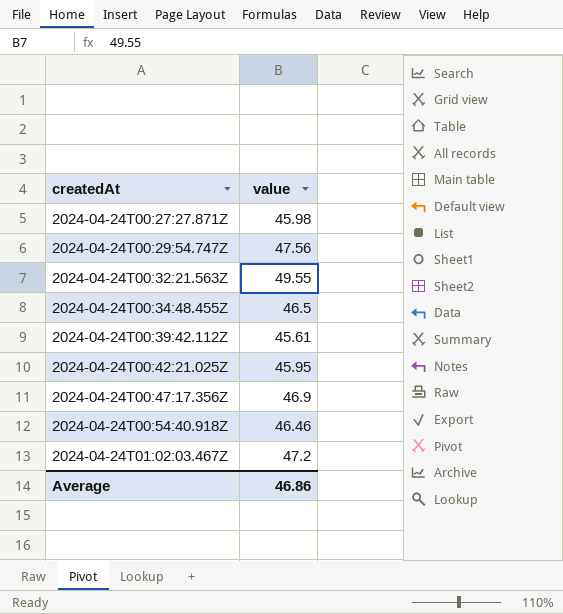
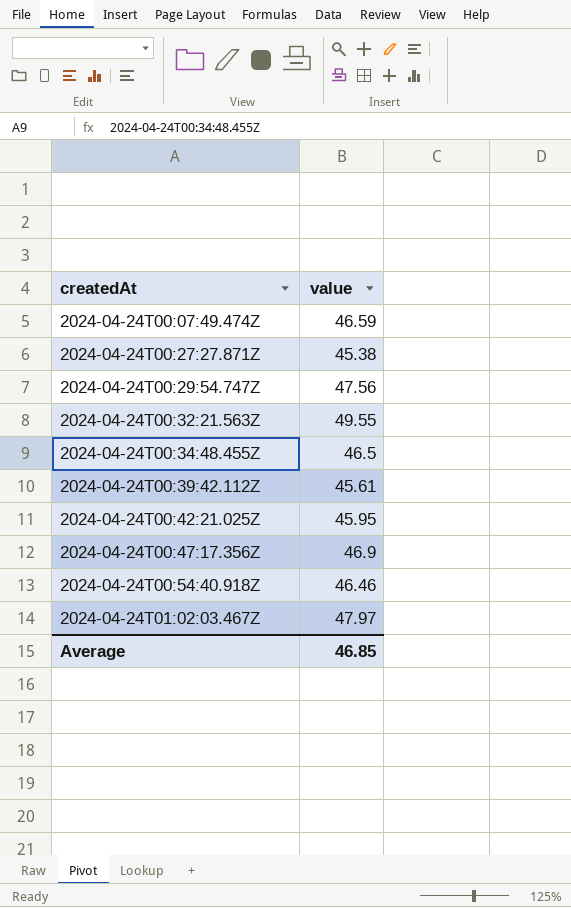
row 2024-04-24T00:07:49.474Z: none -> 46.59
2024-04-24T00:27:27.871Z | value: 45.98 -> 45.38
2024-04-24T01:02:03.467Z | value: 47.2 -> 47.97
Average | value: 46.86 -> 46.85

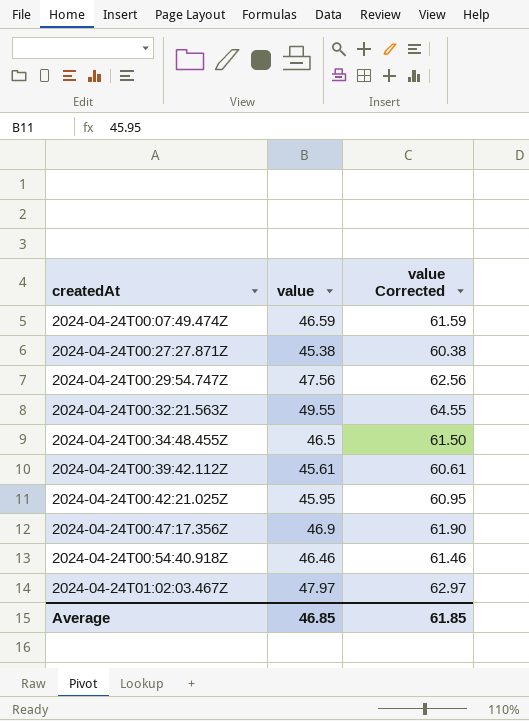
column value Corrected | formula: none -> [value] + 15

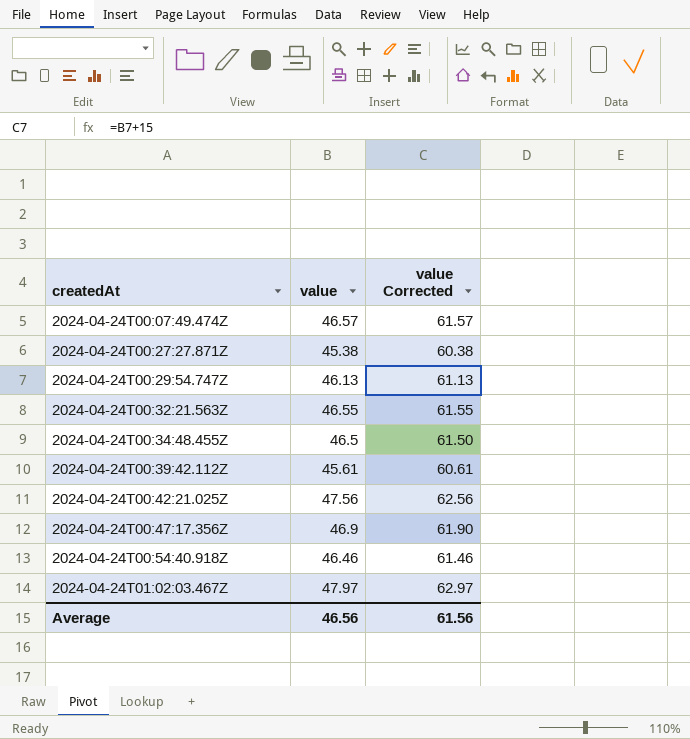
2024-04-24T00:07:49.474Z | value: 46.59 -> 46.57
2024-04-24T00:07:49.474Z | value Corrected: 61.59 -> 61.57
2024-04-24T00:29:54.747Z | value: 47.56 -> 46.13
2024-04-24T00:29:54.747Z | value Corrected: 62.56 -> 61.13
2024-04-24T00:32:21.563Z | value: 49.55 -> 46.55
2024-04-24T00:32:21.563Z | value Corrected: 64.55 -> 61.55
2024-04-24T00:42:21.025Z | value: 45.95 -> 47.56
2024-04-24T00:42:21.025Z | value Corrected: 60.95 -> 62.56
Average | value: 46.85 -> 46.56
Average | value Corrected: 61.85 -> 61.56

